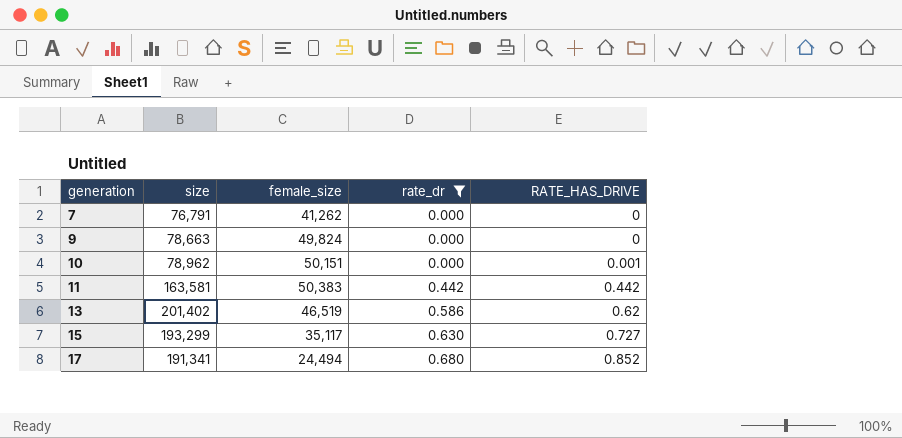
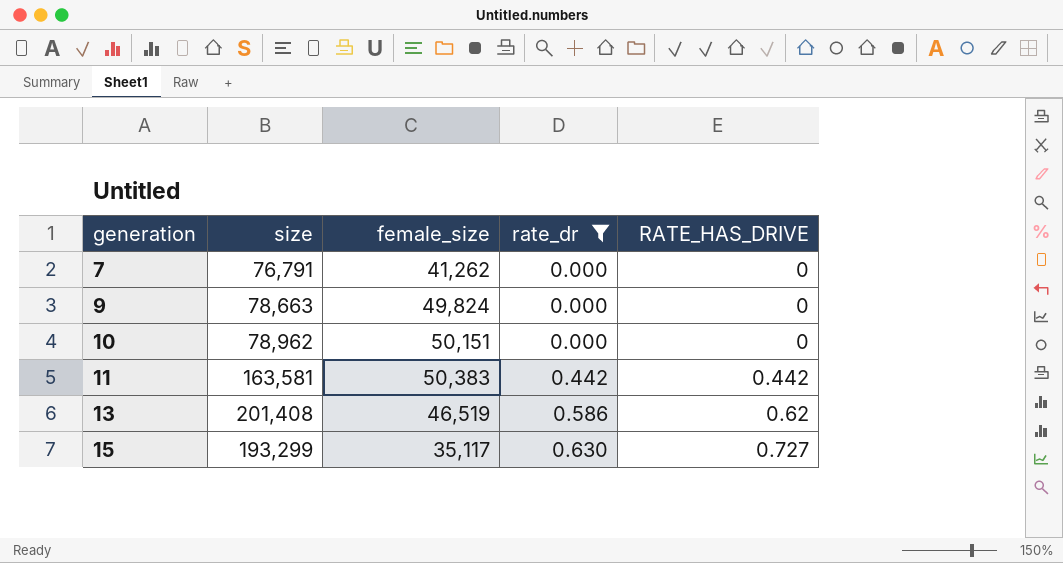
row 17: 191,341 | 24,494 | 0.680 | 0.852 -> none
10 | RATE_HAS_DRIVE: 0.001 -> 0
13 | size: 201,402 -> 201,408

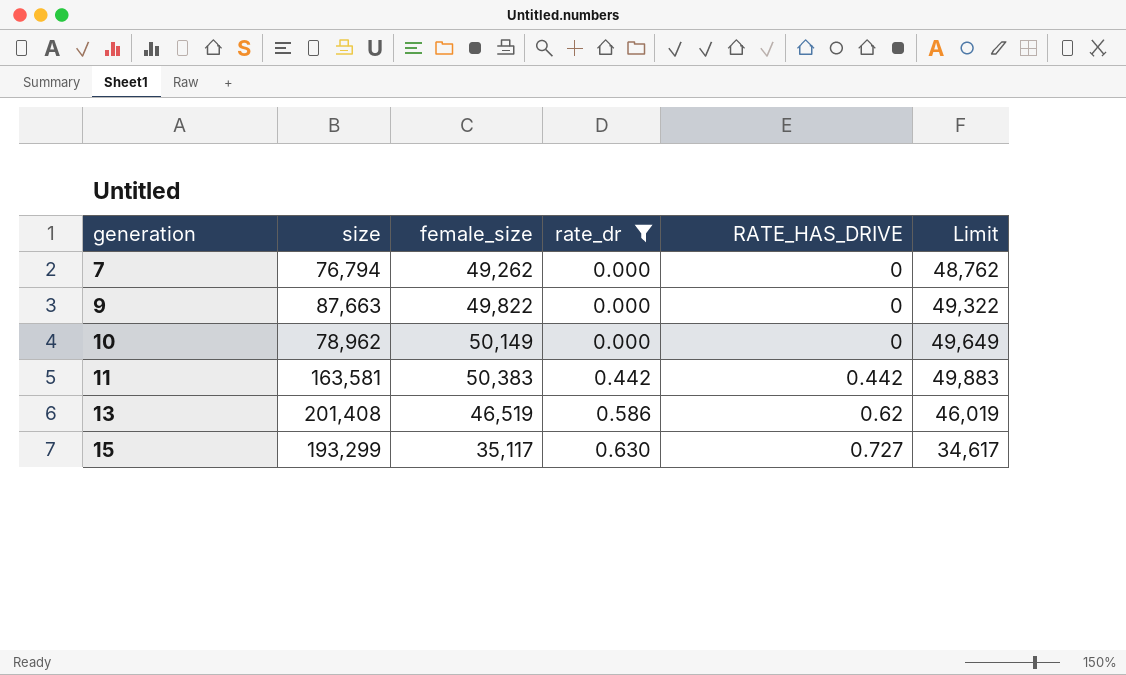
column Limit | formula: none -> [female_size] - 500
7 | size: 76,791 -> 76,794
7 | female_size: 41,262 -> 49,262
9 | size: 78,663 -> 87,663
9 | female_size: 49,824 -> 49,822
10 | female_size: 50,151 -> 50,149

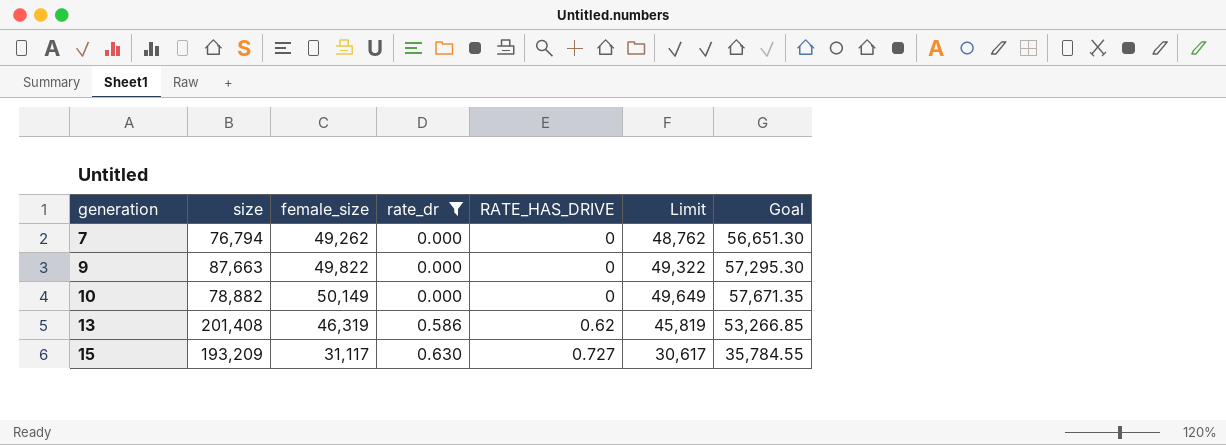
column Goal | formula: none -> [female_size] * 1.15
row 11: 163,581 | 50,383 | 0.442 | 0.442 | 49,883 -> none
10 | size: 78,962 -> 78,882
13 | female_size: 46,519 -> 46,319
13 | Limit: 46,019 -> 45,819
15 | size: 193,299 -> 193,209
15 | female_size: 35,117 -> 31,117
15 | Limit: 34,617 -> 30,617

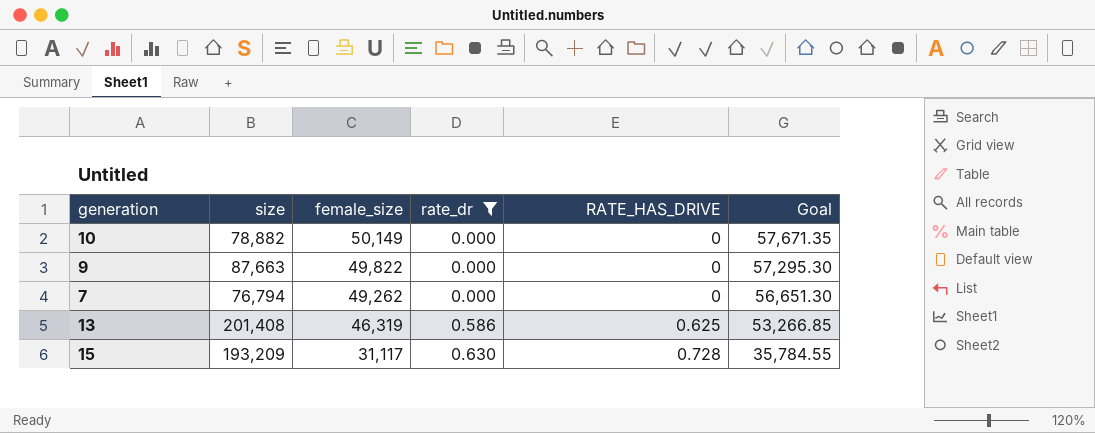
row order: generation ascending -> female_size descending
column Limit | formula: [female_size] - 500 -> none
13 | RATE_HAS_DRIVE: 0.62 -> 0.625
15 | RATE_HAS_DRIVE: 0.727 -> 0.728

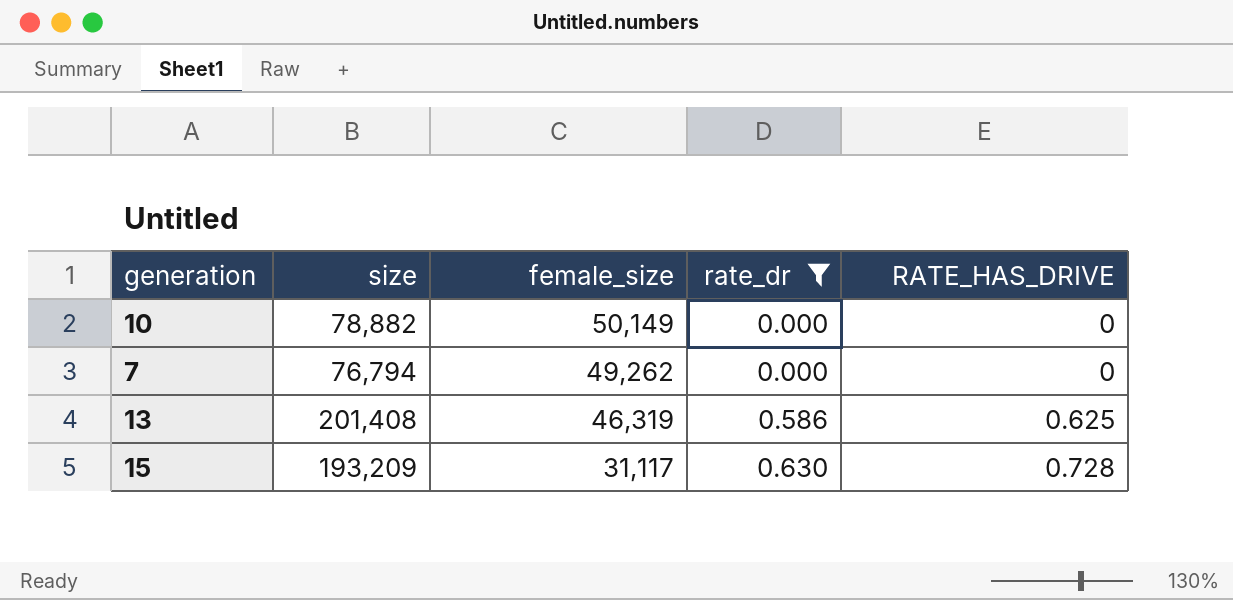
column Goal | formula: [female_size] * 1.15 -> none
row 9: 87,663 | 49,822 | 0.000 | 0 | 57,295.30 -> none

